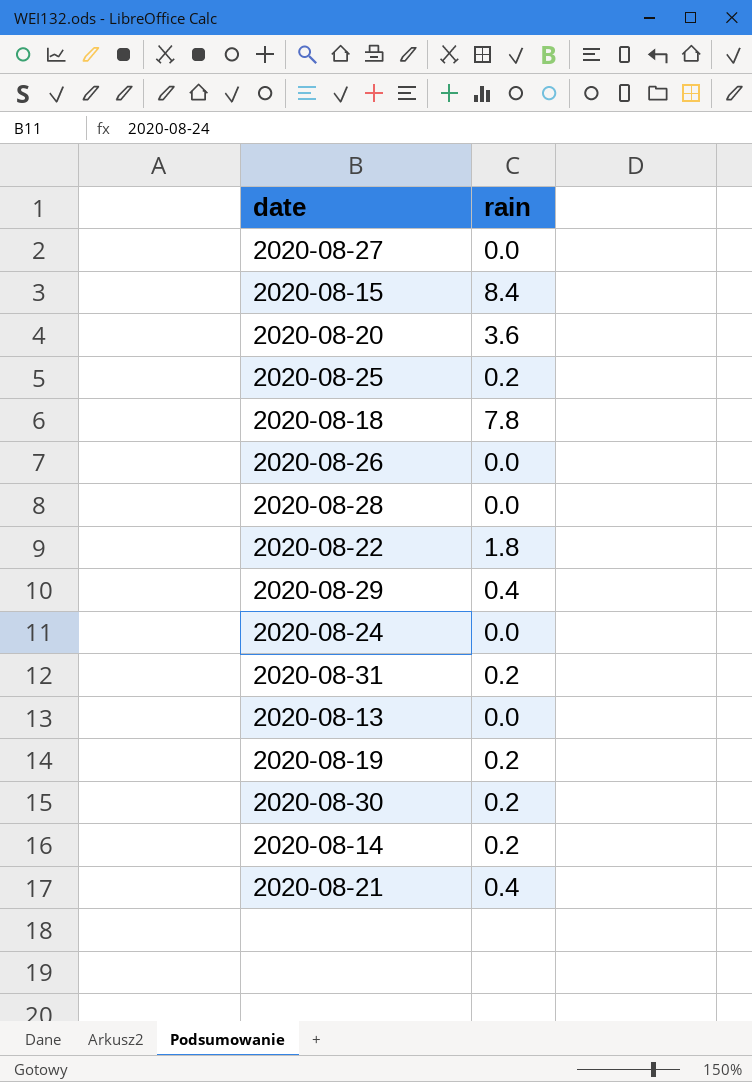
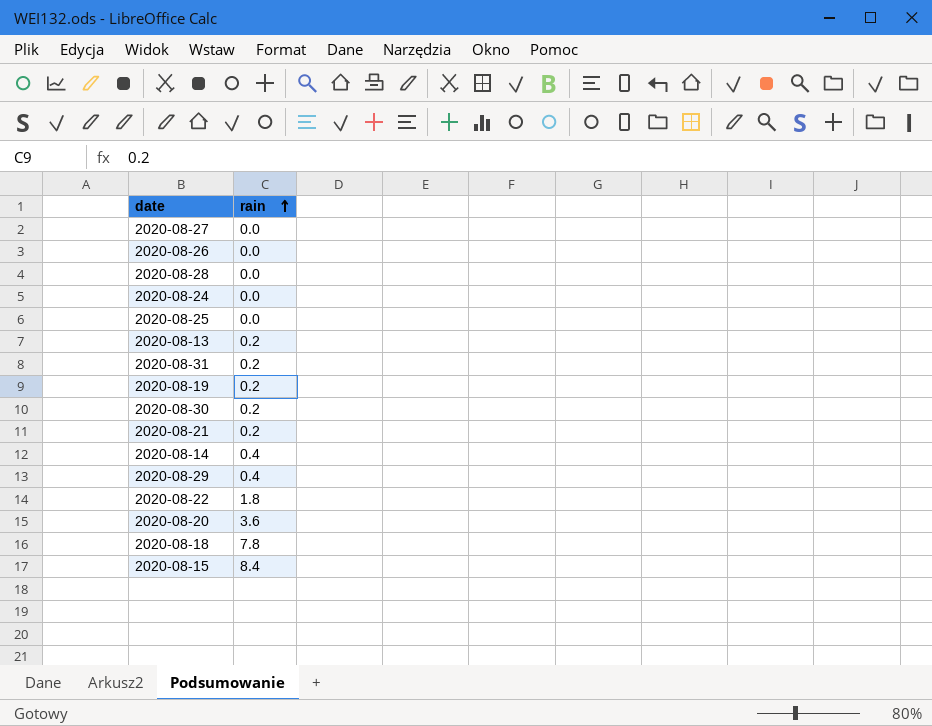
row order: none -> rain ascending
2020-08-25 | rain: 0.2 -> 0.0
2020-08-13 | rain: 0.0 -> 0.2
2020-08-21 | rain: 0.4 -> 0.2
2020-08-14 | rain: 0.2 -> 0.4

